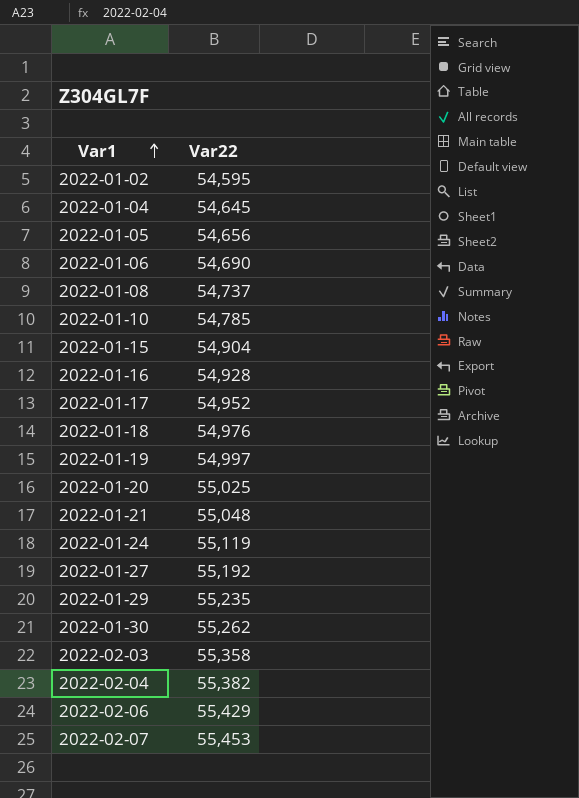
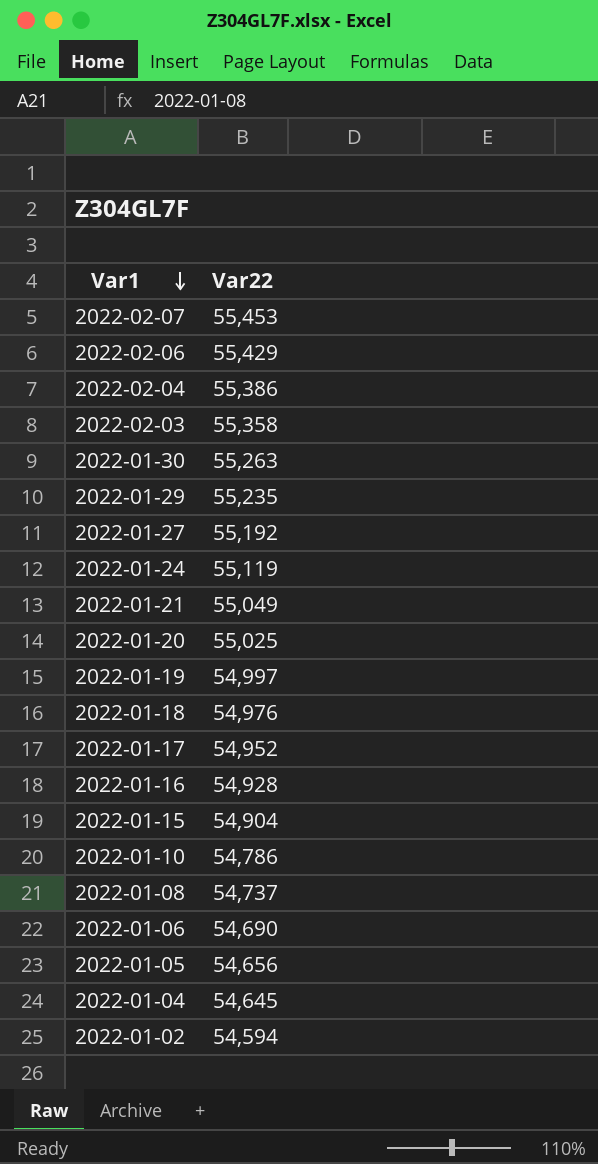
row order: Var1 ascending -> Var1 descending
2022-02-04 | Var22: 55,382 -> 55,386
2022-01-30 | Var22: 55,262 -> 55,263
2022-01-21 | Var22: 55,048 -> 55,049
2022-01-10 | Var22: 54,785 -> 54,786
2022-01-02 | Var22: 54,595 -> 54,594

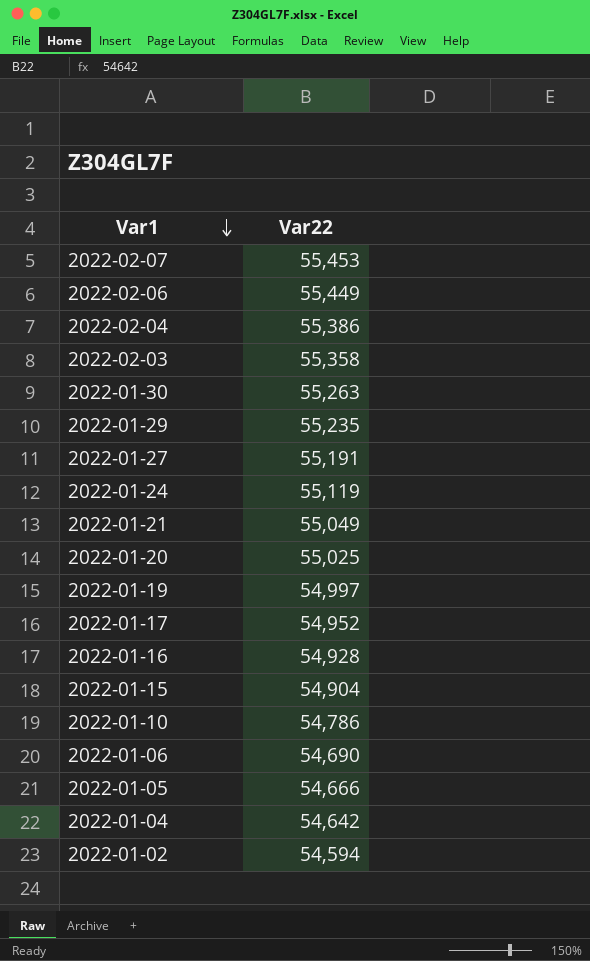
row 2022-01-18: 54,976 -> none
row 2022-01-08: 54,737 -> none
2022-02-06 | Var22: 55,429 -> 55,449
2022-01-27 | Var22: 55,192 -> 55,191
2022-01-05 | Var22: 54,656 -> 54,666
2022-01-04 | Var22: 54,645 -> 54,642

